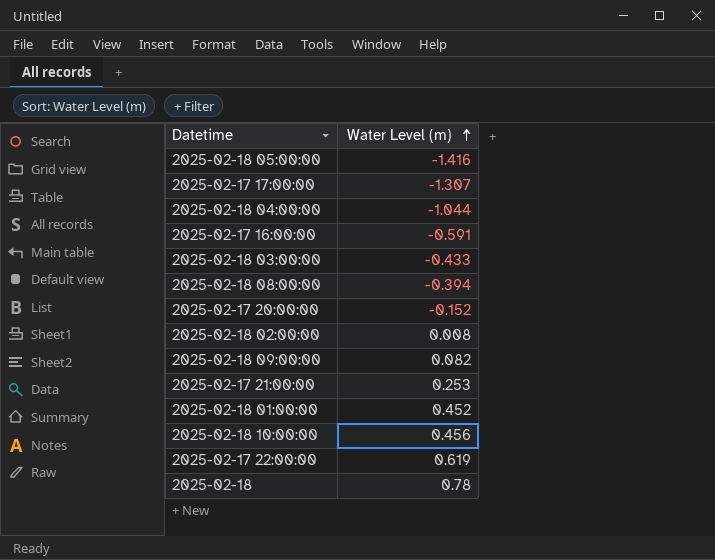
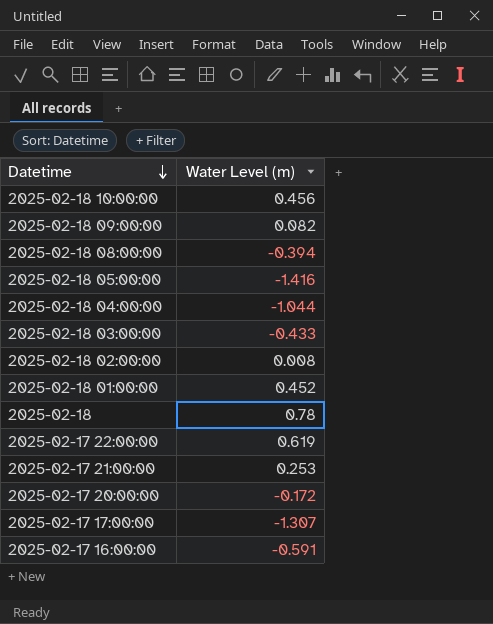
row order: Water Level (m) ascending -> Datetime descending
2025-02-17 20:00:00 | Water Level (m): -0.152 -> -0.172

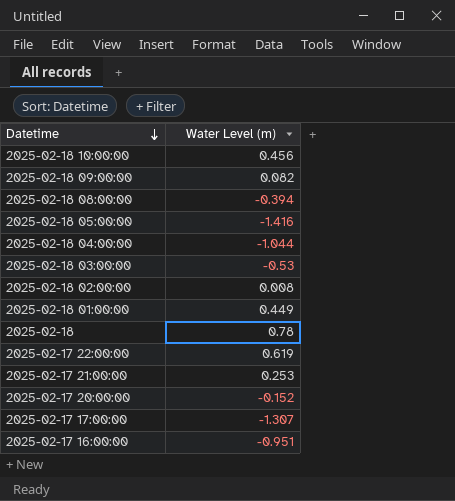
2025-02-18 03:00:00 | Water Level (m): -0.433 -> -0.53
2025-02-18 01:00:00 | Water Level (m): 0.452 -> 0.449
2025-02-17 20:00:00 | Water Level (m): -0.172 -> -0.152
2025-02-17 16:00:00 | Water Level (m): -0.591 -> -0.951

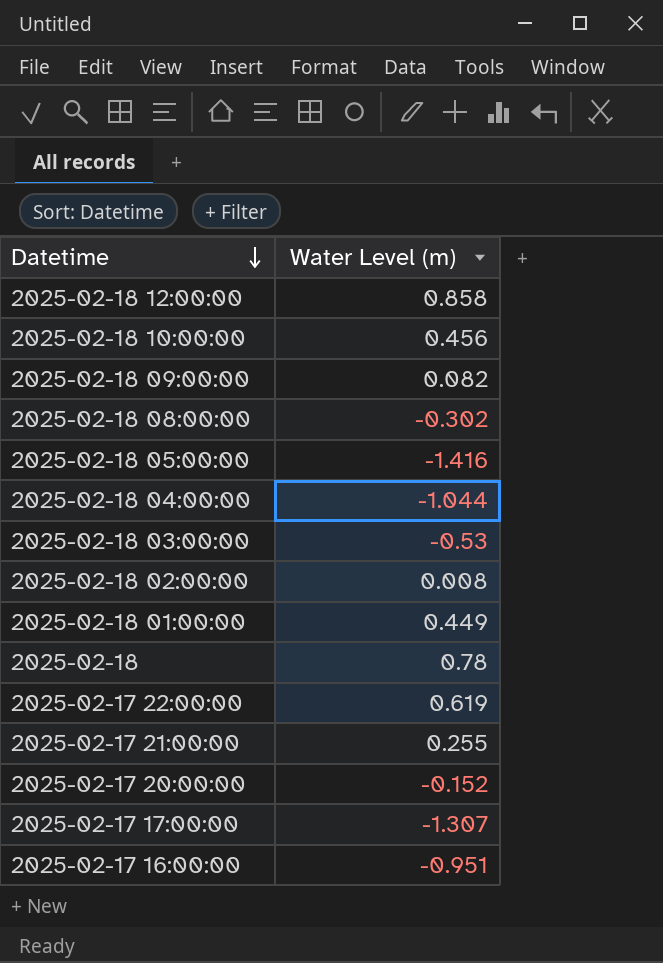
row 2025-02-18 12:00:00: none -> 0.858
2025-02-18 08:00:00 | Water Level (m): -0.394 -> -0.302
2025-02-17 21:00:00 | Water Level (m): 0.253 -> 0.255

